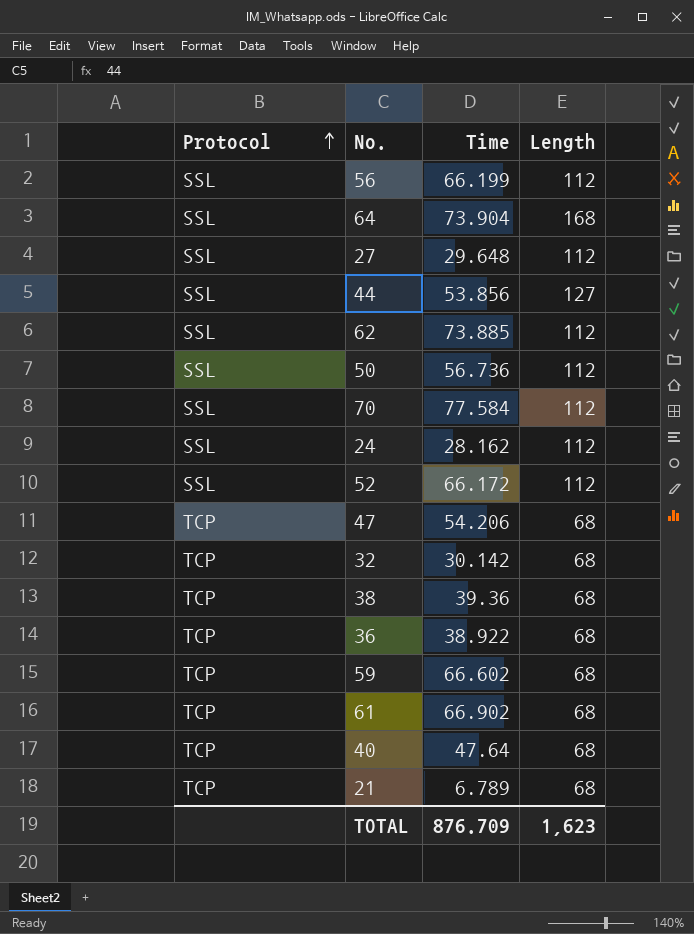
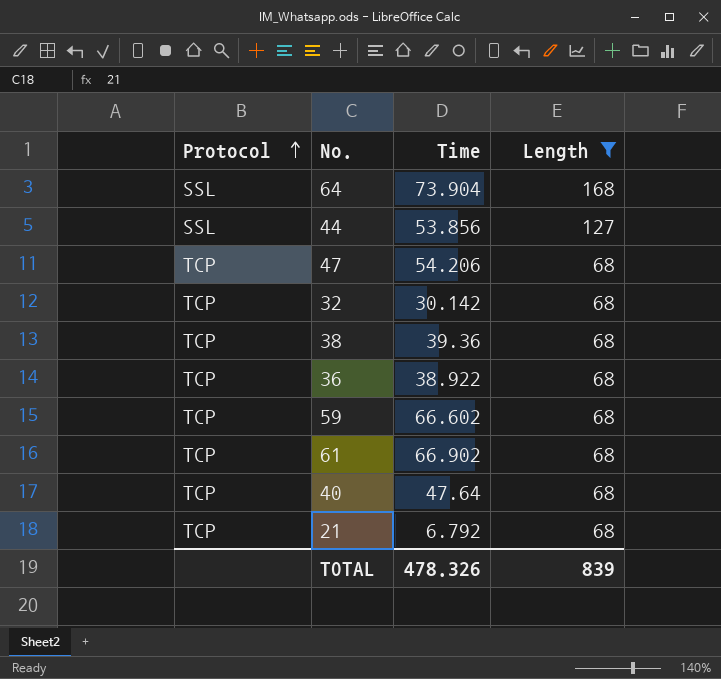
filter: none -> Length != 112
21 | Time: 6.789 -> 6.792
TOTAL | Time: 876.709 -> 478.326
TOTAL | Length: 1,623 -> 839

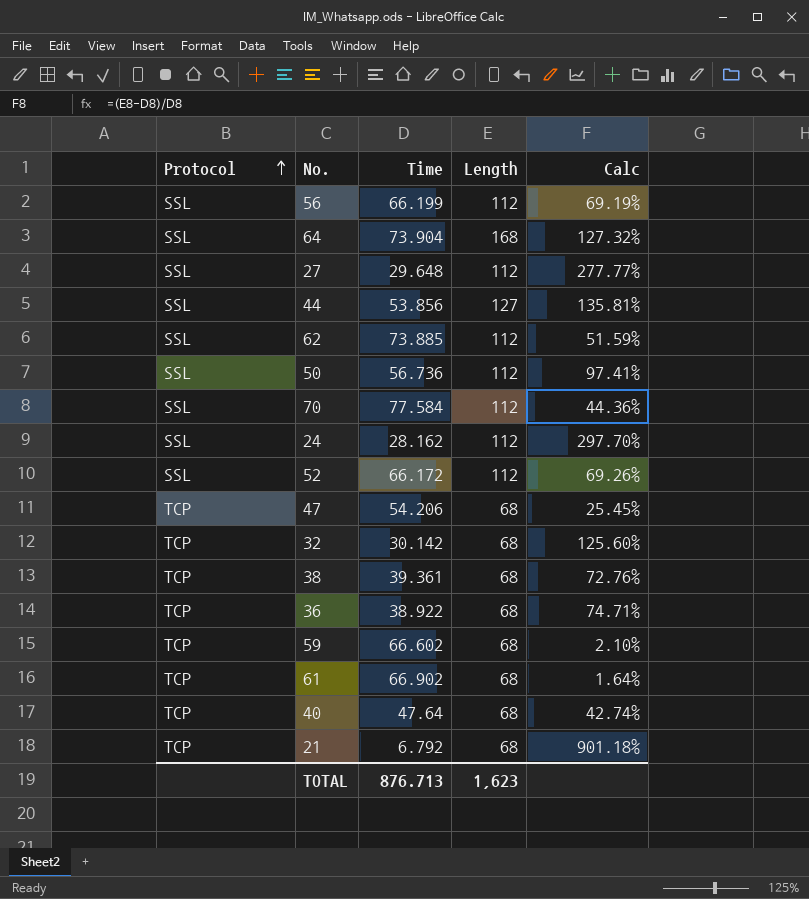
filter: Length != 112 -> none
column Calc | formula: none -> ([Length] - [Time]) / [Time]
38 | Time: 39.36 -> 39.361
TOTAL | Time: 478.326 -> 876.713
TOTAL | Length: 839 -> 1,623

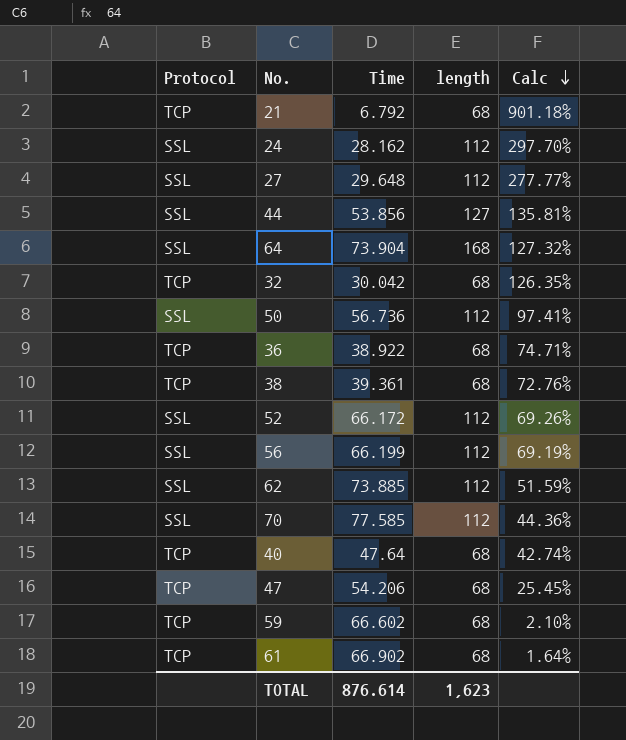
row order: Protocol ascending -> Calc descending
column name: Length -> length
32 | Time: 30.142 -> 30.042
32 | Calc: 125.60% -> 126.35%
70 | Time: 77.584 -> 77.585
TOTAL | Time: 876.713 -> 876.614

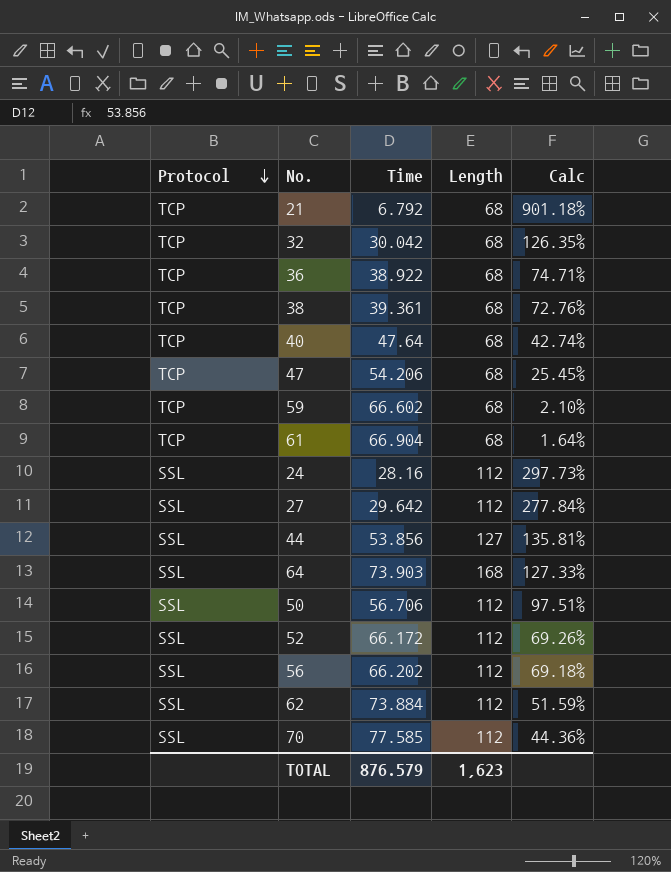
row order: Calc descending -> Protocol descending
column name: length -> Length
61 | Time: 66.902 -> 66.904
24 | Time: 28.162 -> 28.16
24 | Calc: 297.70% -> 297.73%
27 | Time: 29.648 -> 29.642
27 | Calc: 277.77% -> 277.84%
64 | Time: 73.904 -> 73.903
64 | Calc: 127.32% -> 127.33%
50 | Time: 56.736 -> 56.706
50 | Calc: 97.41% -> 97.51%
56 | Time: 66.199 -> 66.202
56 | Calc: 69.19% -> 69.18%
62 | Time: 73.885 -> 73.884
TOTAL | Time: 876.614 -> 876.579

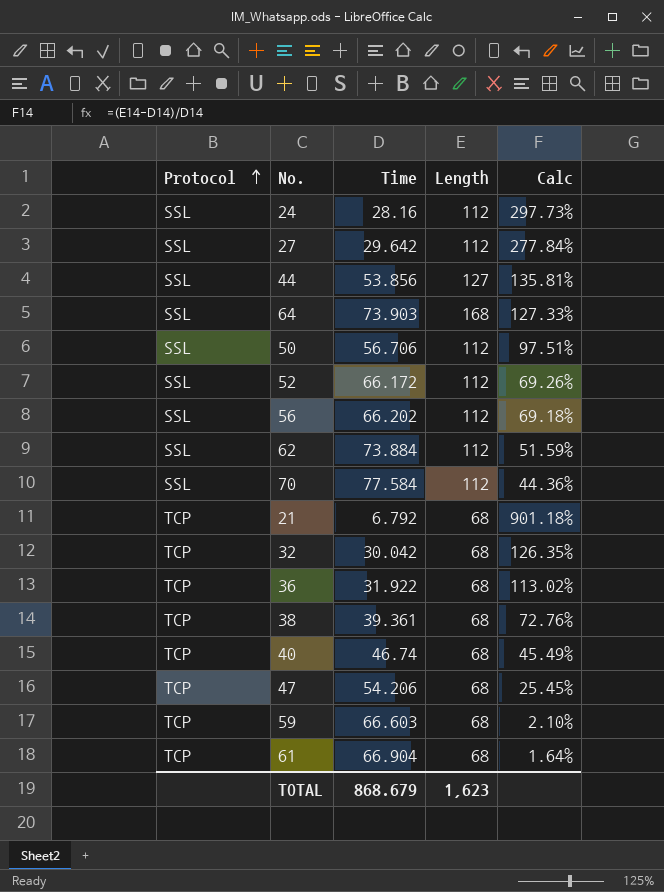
row order: Protocol descending -> Protocol ascending
70 | Time: 77.585 -> 77.584
36 | Time: 38.922 -> 31.922
36 | Calc: 74.71% -> 113.02%
40 | Time: 47.64 -> 46.74
40 | Calc: 42.74% -> 45.49%
59 | Time: 66.602 -> 66.603
TOTAL | Time: 876.579 -> 868.679

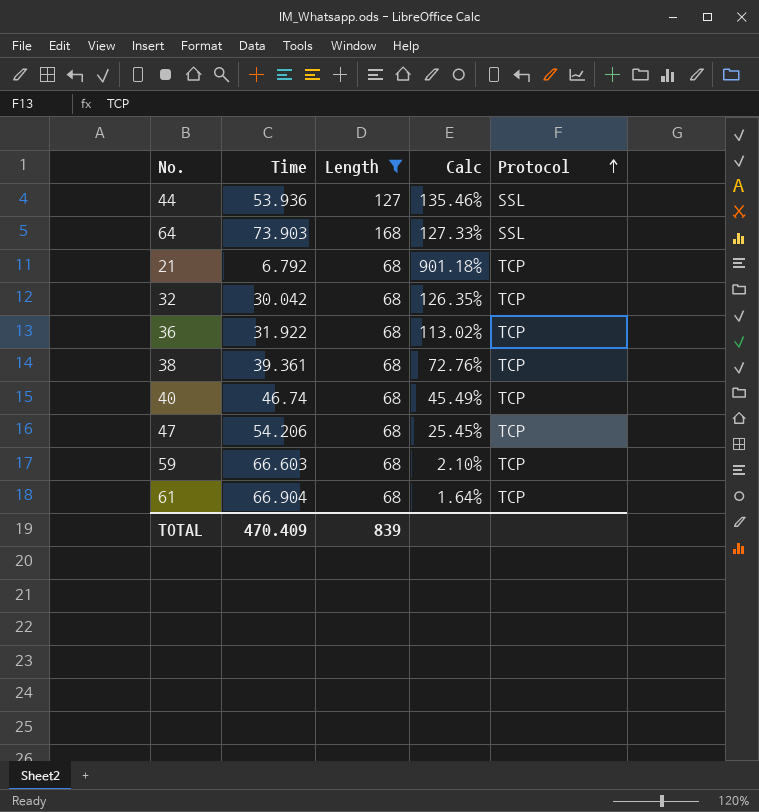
filter: none -> Length != 112
column Protocol | position: 1 -> 5
44 | Time: 53.856 -> 53.936
44 | Calc: 135.81% -> 135.46%
TOTAL | Time: 868.679 -> 470.409
TOTAL | Length: 1,623 -> 839

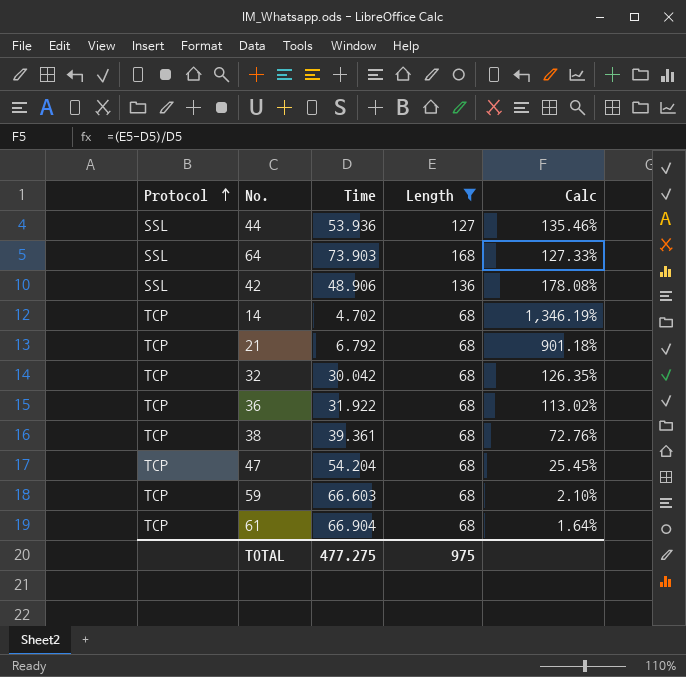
column Protocol | position: 5 -> 1
row 40: 46.74 | 68 | 45.49% | TCP -> none
row 42: none -> SSL | 48.906 | 136 | 178.08%
row 14: none -> TCP | 4.702 | 68 | 1,346.19%
47 | Time: 54.206 -> 54.204
TOTAL | Time: 470.409 -> 477.275
TOTAL | Length: 839 -> 975

